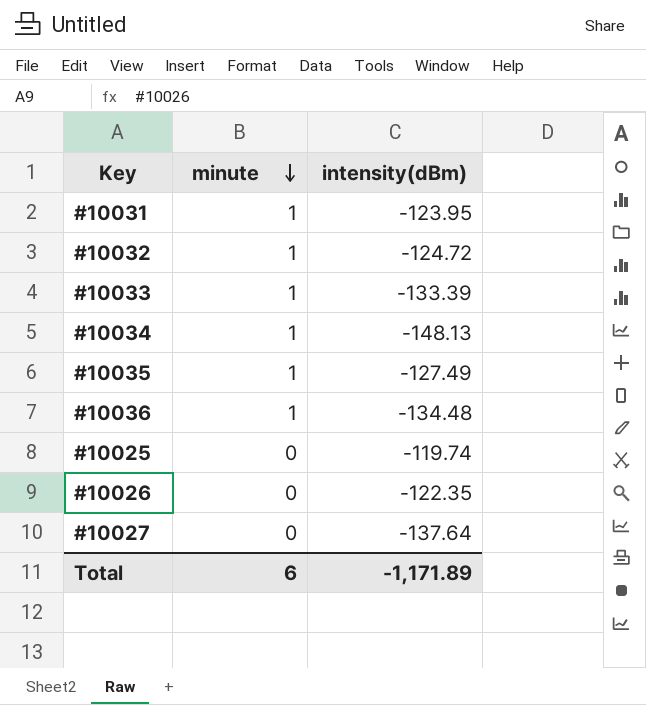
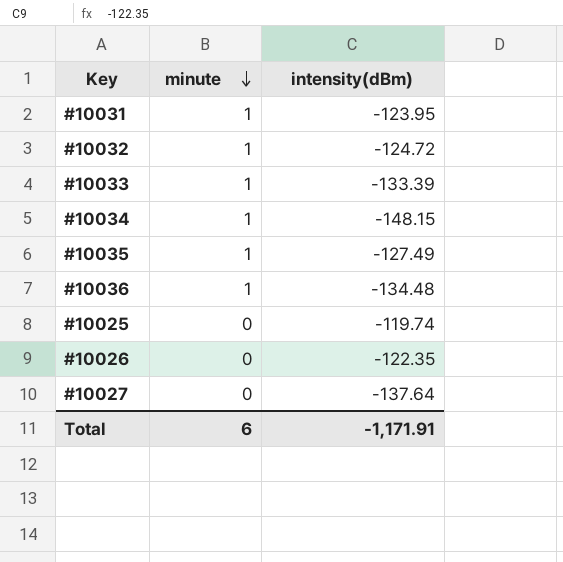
#10034 | intensity(dBm): -148.13 -> -148.15
Total | intensity(dBm): -1,171.89 -> -1,171.91

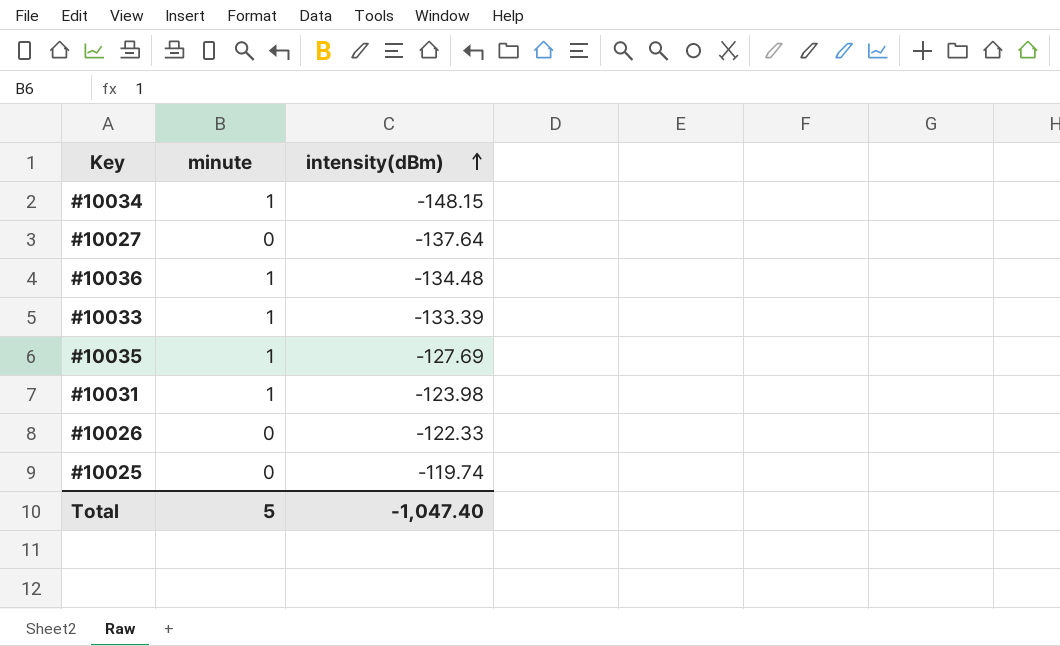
row order: minute descending -> intensity(dBm) ascending
row #10032: 1 | -124.72 -> none
#10035 | intensity(dBm): -127.49 -> -127.69
#10031 | intensity(dBm): -123.95 -> -123.98
#10026 | intensity(dBm): -122.35 -> -122.33
Total | minute: 6 -> 5
Total | intensity(dBm): -1,171.91 -> -1,047.40

